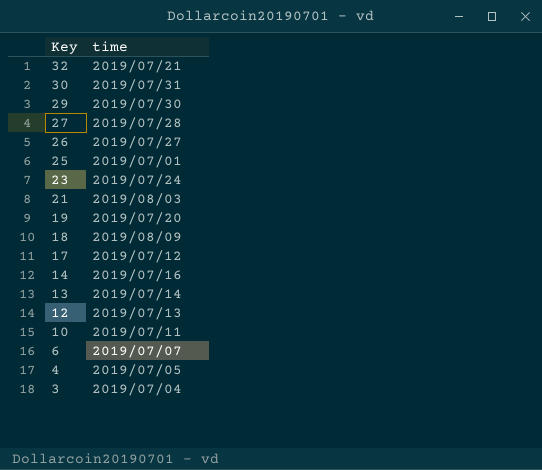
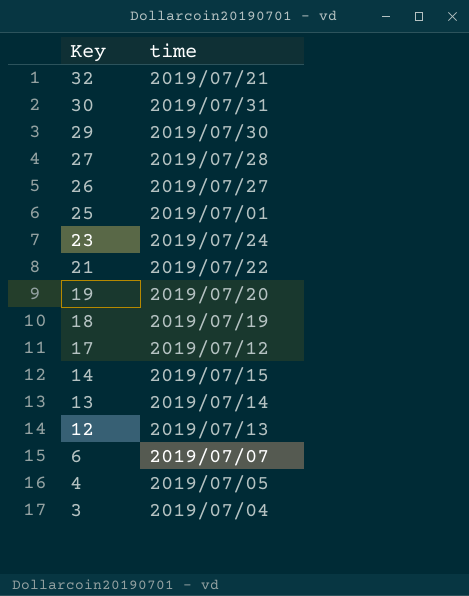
row 10: 2019/07/11 -> none
21 | time: 2019/08/03 -> 2019/07/22
18 | time: 2019/08/09 -> 2019/07/19
14 | time: 2019/07/16 -> 2019/07/15

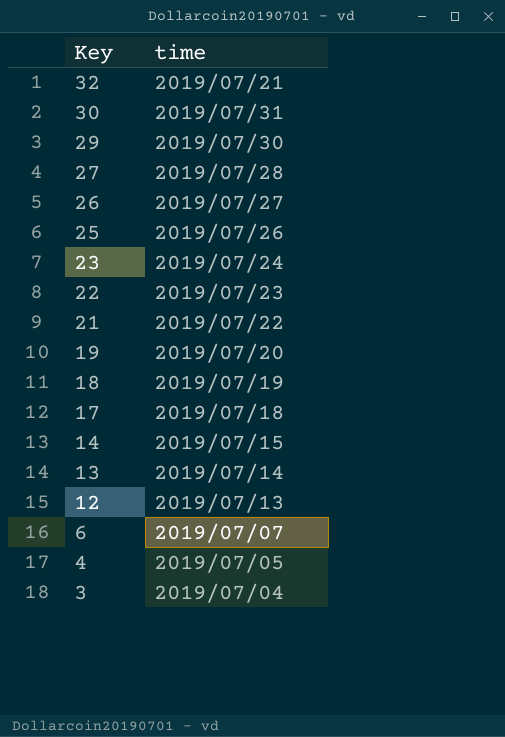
25 | time: 2019/07/01 -> 2019/07/26
row 22: none -> 2019/07/23
17 | time: 2019/07/12 -> 2019/07/18

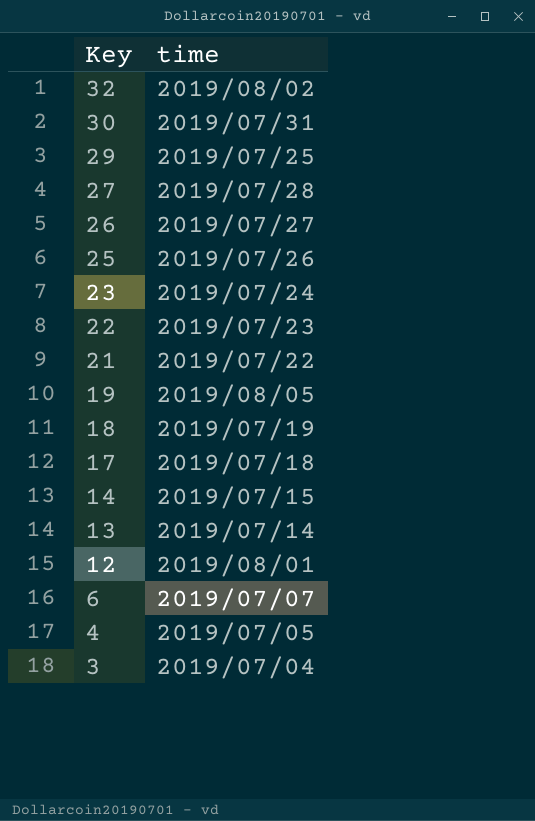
32 | time: 2019/07/21 -> 2019/08/02
29 | time: 2019/07/30 -> 2019/07/25
19 | time: 2019/07/20 -> 2019/08/05
12 | time: 2019/07/13 -> 2019/08/01

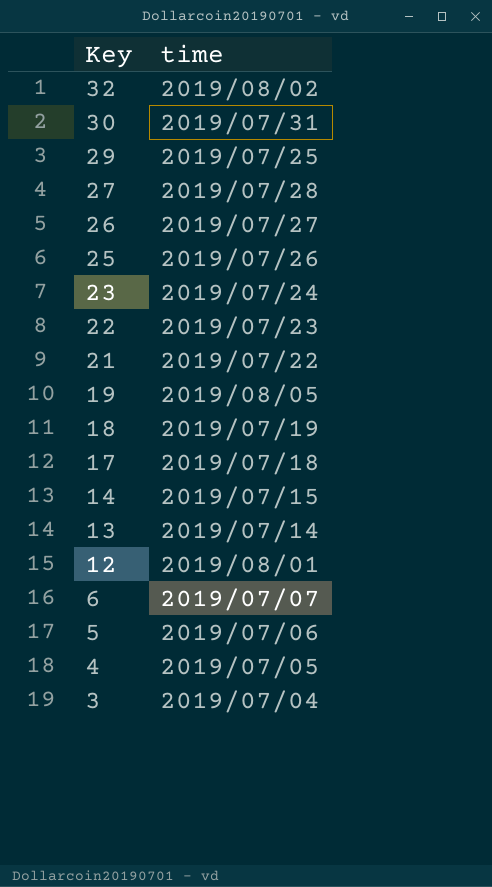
row 5: none -> 2019/07/06

